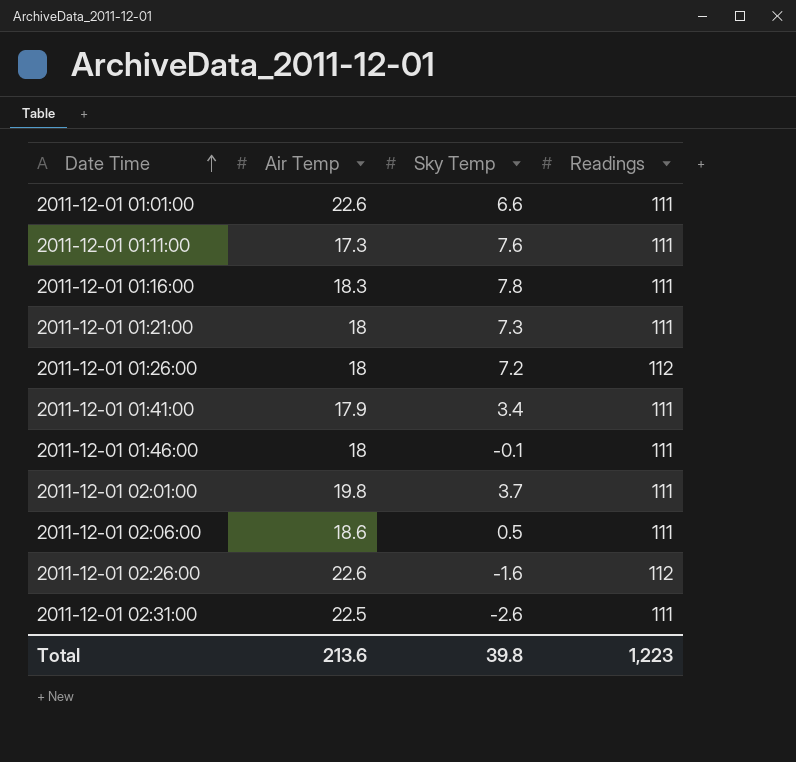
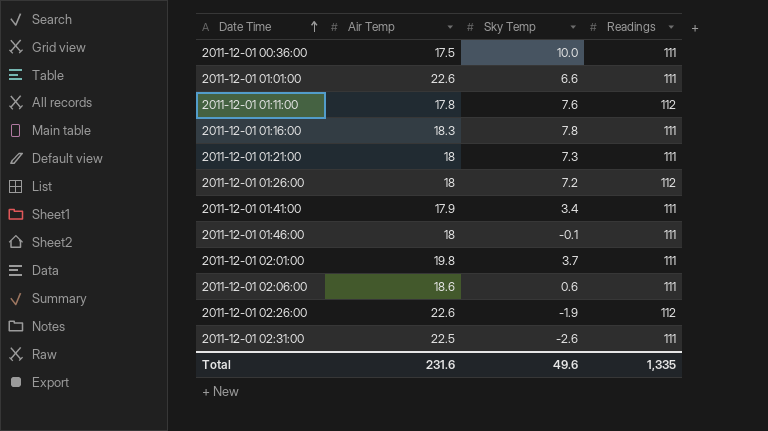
row 2011-12-01 00:36:00: none -> 17.5 | 10.0 | 111
2011-12-01 01:11:00 | Air Temp: 17.3 -> 17.8
2011-12-01 01:11:00 | Readings: 111 -> 112
2011-12-01 02:06:00 | Sky Temp: 0.5 -> 0.6
2011-12-01 02:26:00 | Sky Temp: -1.6 -> -1.9
Total | Air Temp: 213.6 -> 231.6
Total | Sky Temp: 39.8 -> 49.6
Total | Readings: 1,223 -> 1,335

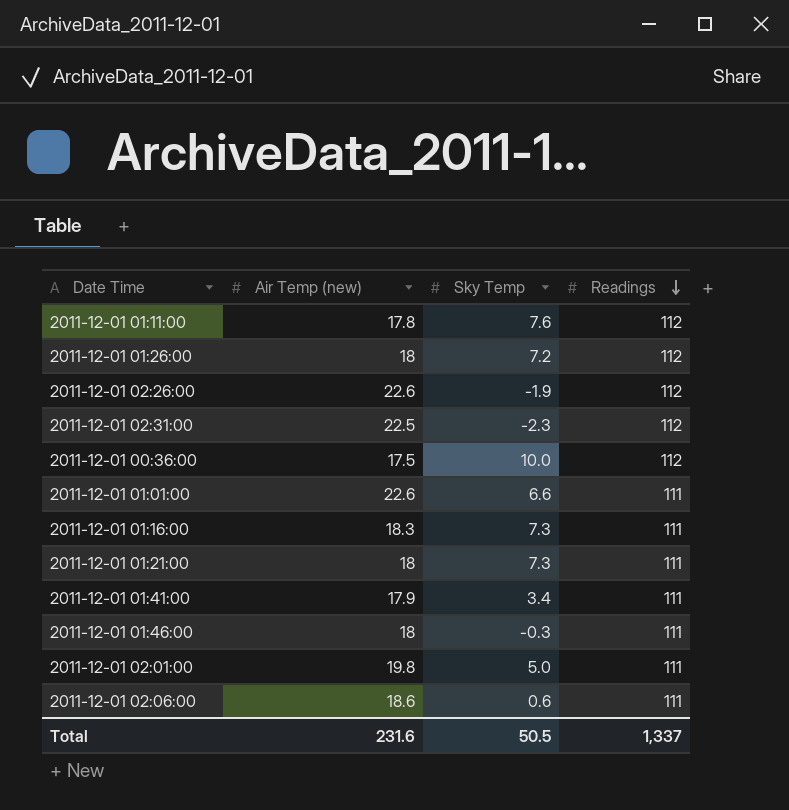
row order: Date Time ascending -> Readings descending
column name: Air Temp -> Air Temp (new)
2011-12-01 02:31:00 | Sky Temp: -2.6 -> -2.3
2011-12-01 02:31:00 | Readings: 111 -> 112
2011-12-01 00:36:00 | Readings: 111 -> 112
2011-12-01 01:16:00 | Sky Temp: 7.8 -> 7.3
2011-12-01 01:46:00 | Sky Temp: -0.1 -> -0.3
2011-12-01 02:01:00 | Sky Temp: 3.7 -> 5.0
Total | Sky Temp: 49.6 -> 50.5
Total | Readings: 1,335 -> 1,337

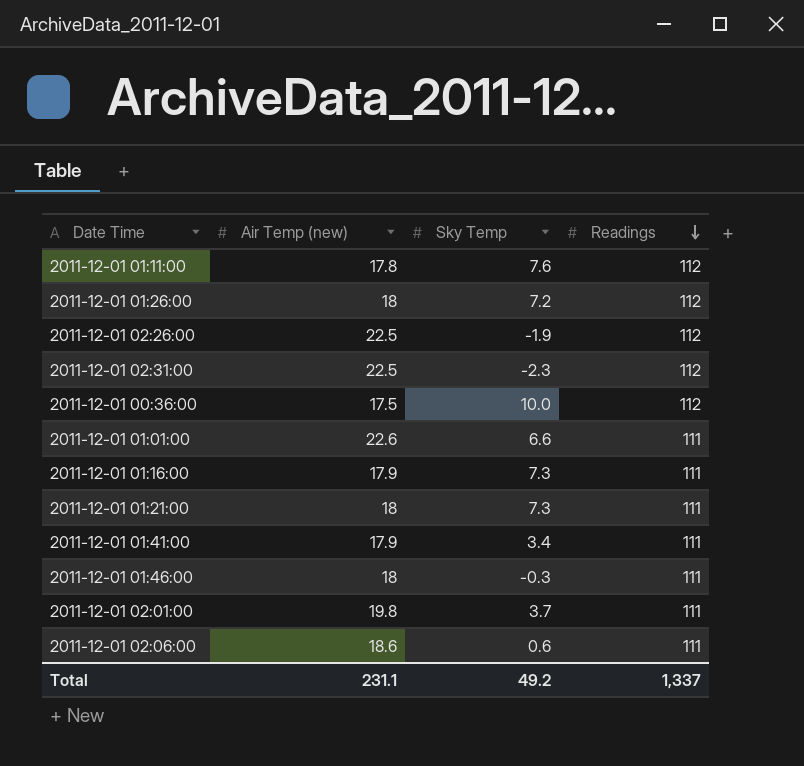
2011-12-01 02:26:00 | Air Temp (new): 22.6 -> 22.5
2011-12-01 01:16:00 | Air Temp (new): 18.3 -> 17.9
2011-12-01 02:01:00 | Sky Temp: 5.0 -> 3.7
Total | Air Temp (new): 231.6 -> 231.1
Total | Sky Temp: 50.5 -> 49.2

